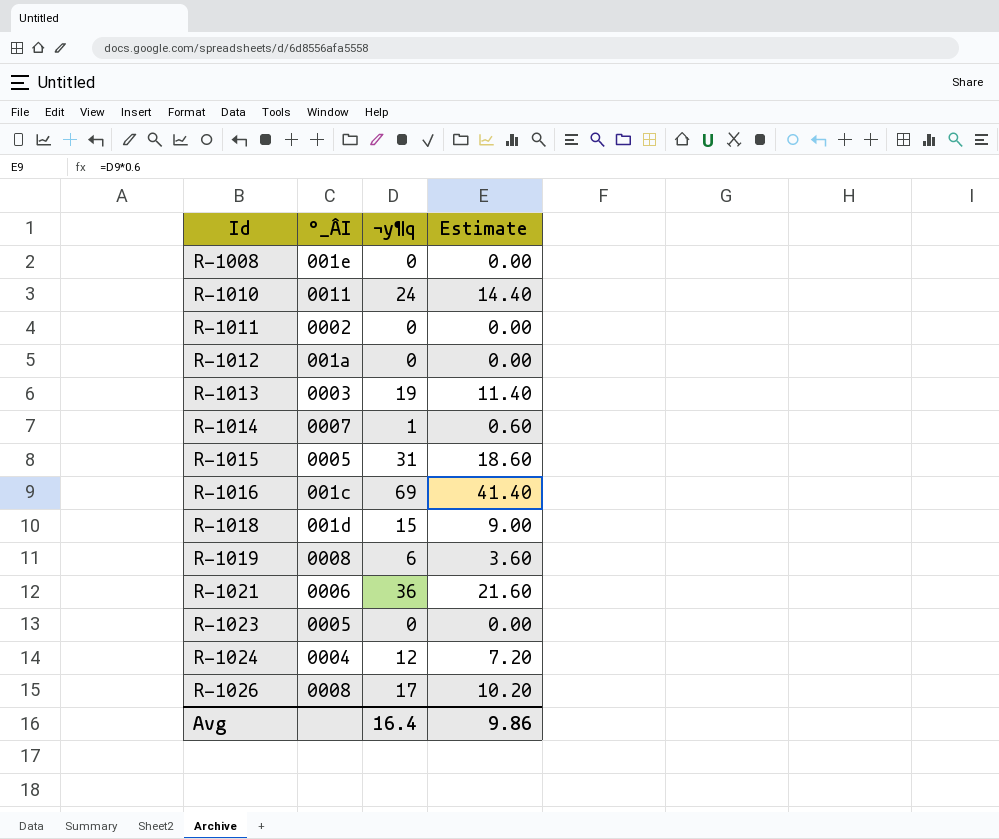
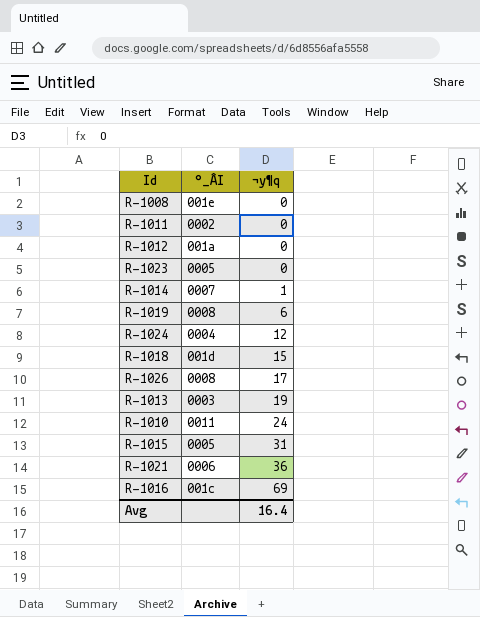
row order: Id ascending -> ¬y¶q ascending
column Estimate | formula: [¬y¶q] * 0.6 -> none

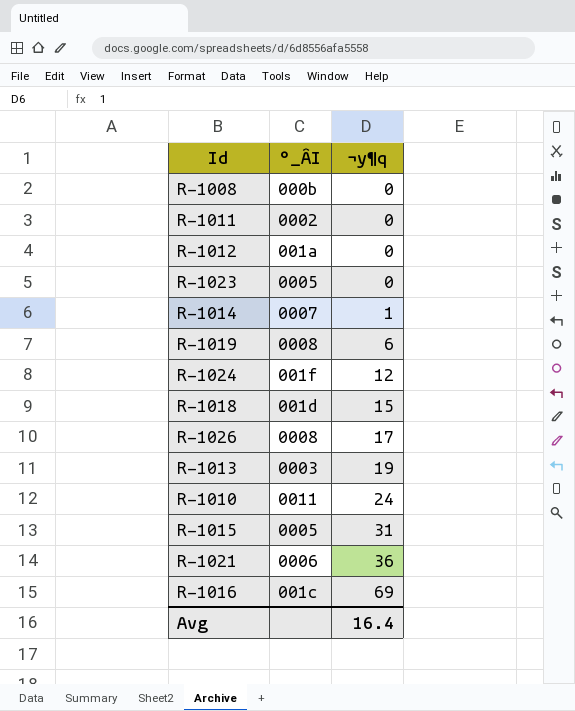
R-1008 | °_ÂI: 001e -> 000b
R-1024 | °_ÂI: 0004 -> 001f

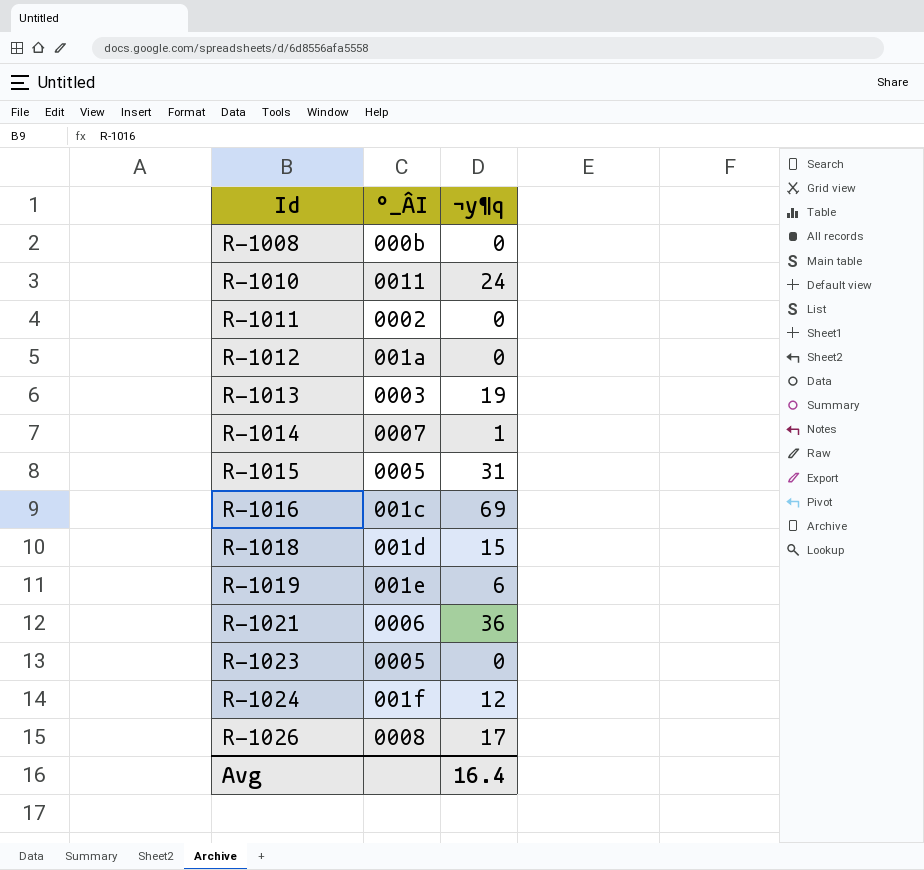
row order: ¬y¶q ascending -> Id ascending
R-1019 | °_ÂI: 0008 -> 001e

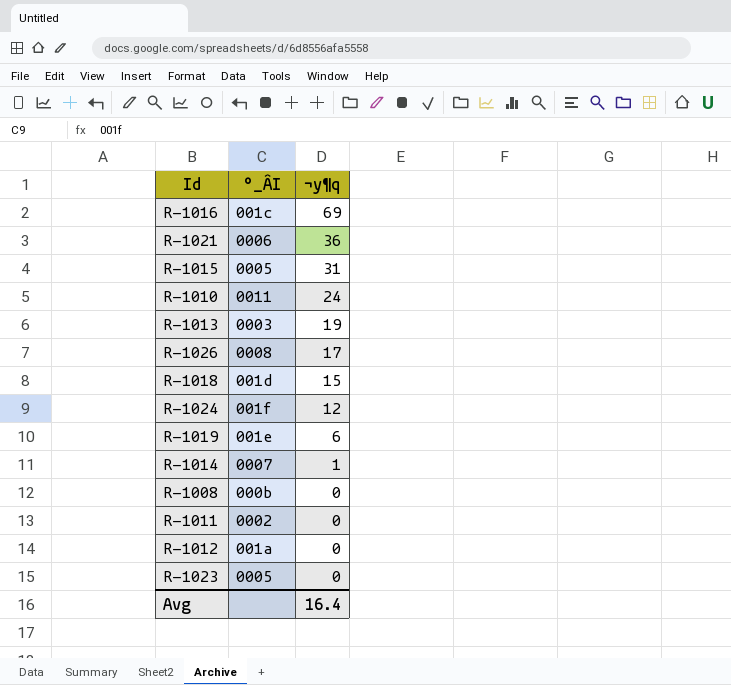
row order: Id ascending -> ¬y¶q descending

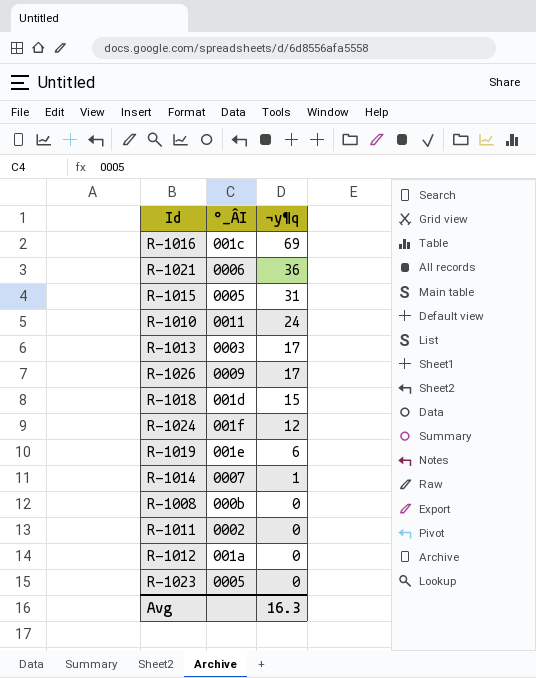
R-1013 | ¬y¶q: 19 -> 17
R-1026 | °_ÂI: 0008 -> 0009
Avg | ¬y¶q: 16.4 -> 16.3

